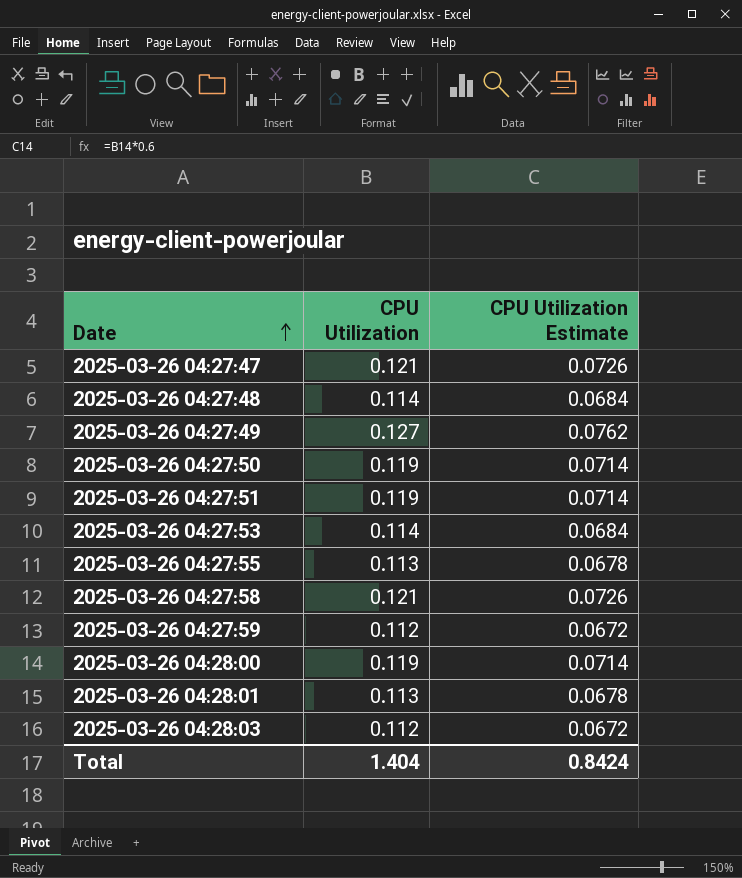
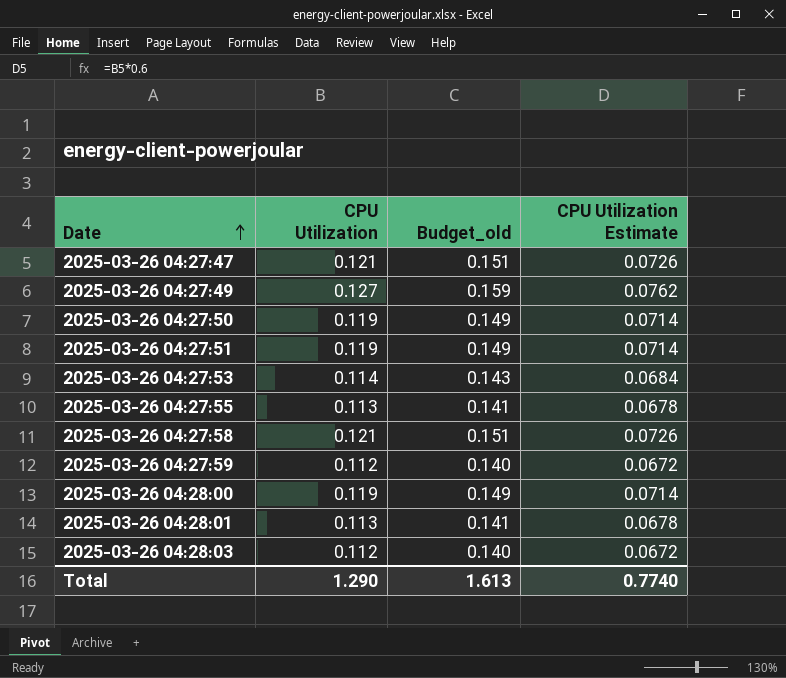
column Budget_old | formula: none -> [CPU Utilization] * 1.25
row 2025-03-26 04:27:48: 0.114 | 0.0684 -> none
Total | CPU Utilization: 1.404 -> 1.290
Total | CPU Utilization Estimate: 0.8424 -> 0.7740

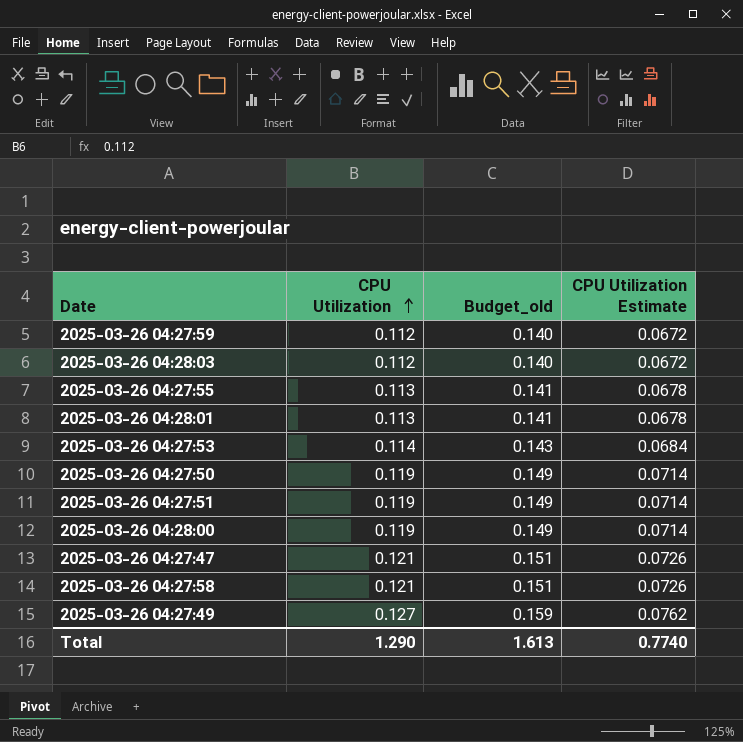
row order: Date ascending -> CPU Utilization ascending

